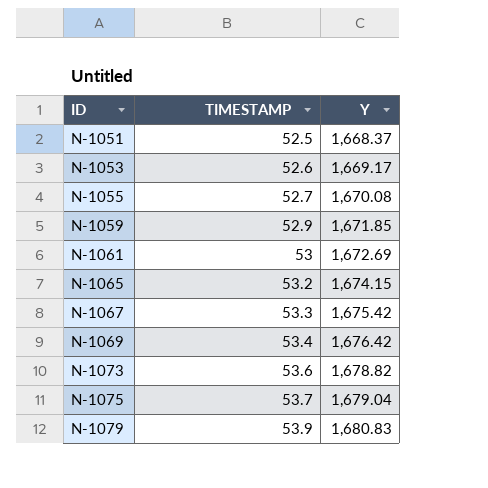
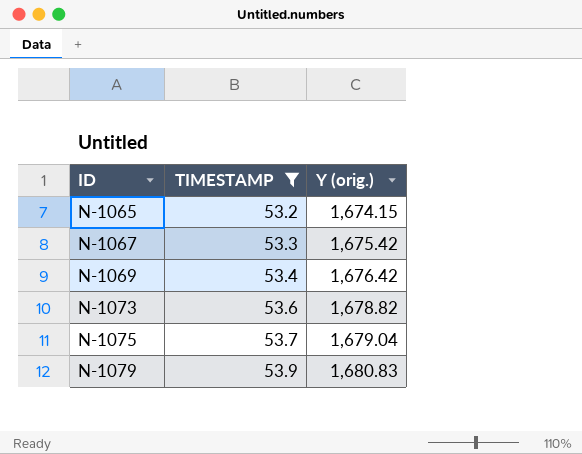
filter: none -> TIMESTAMP >= 53.2
column name: Y -> Y (orig.)

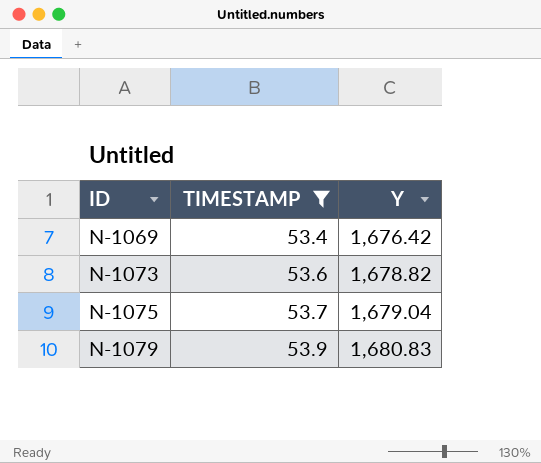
column name: Y (orig.) -> Y
row N-1065: 53.2 | 1,674.15 -> none
row N-1067: 53.3 | 1,675.42 -> none

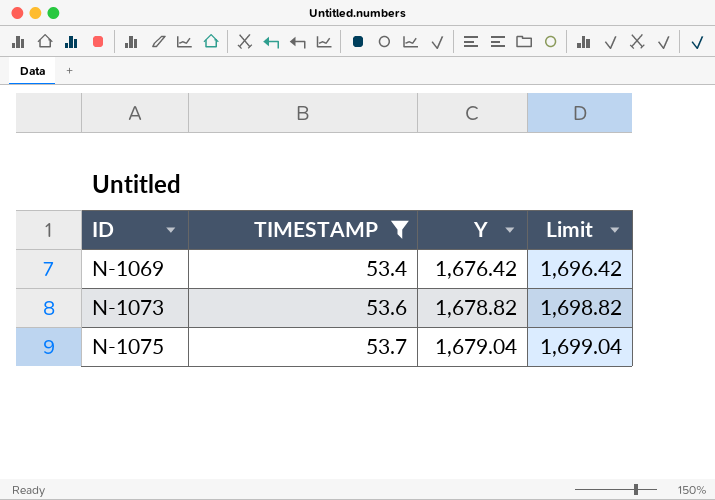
column Limit | formula: none -> [Y] + 20
row N-1079: 53.9 | 1,680.83 -> none

